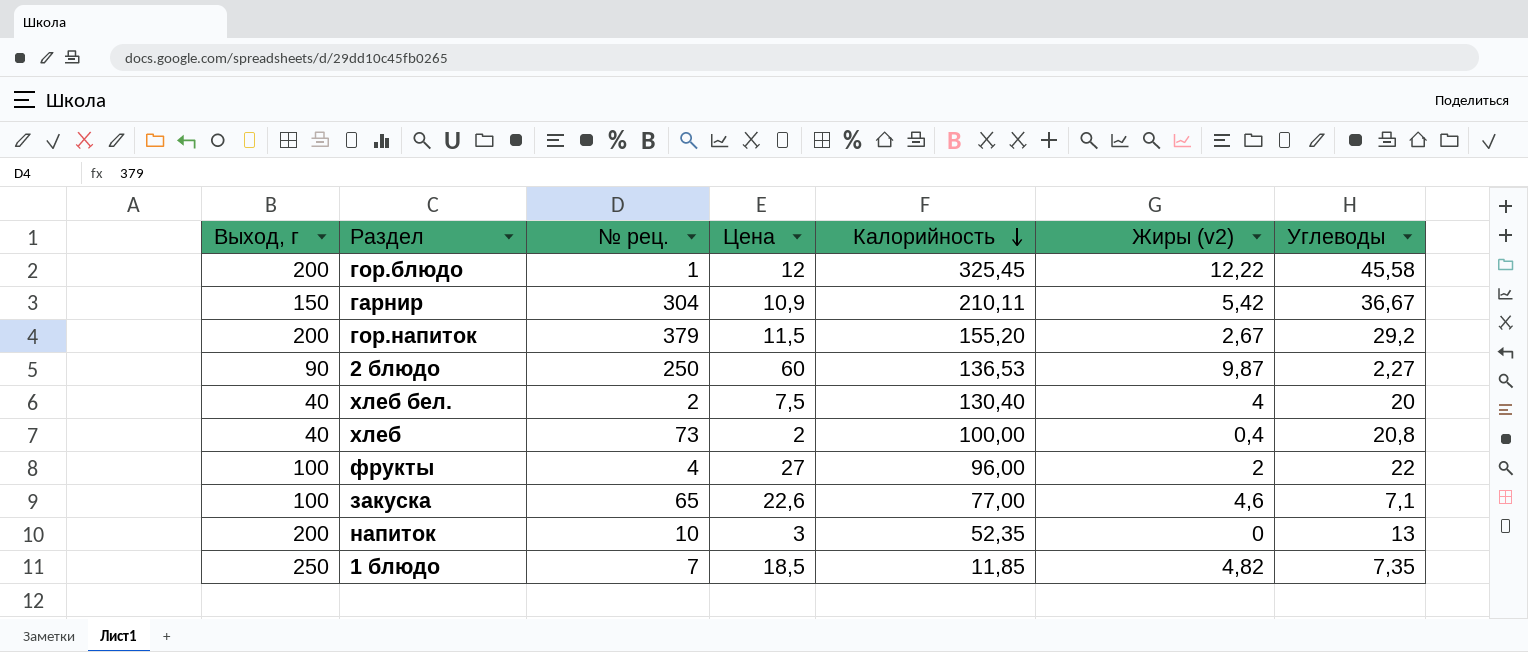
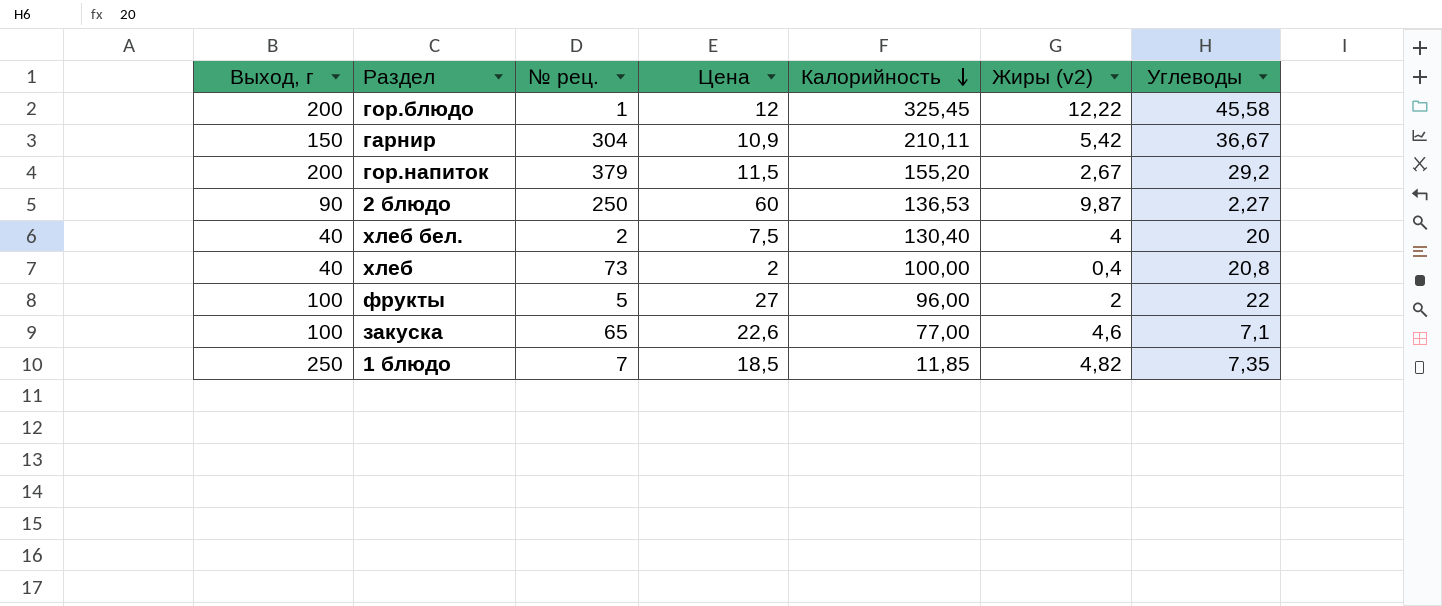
row напиток: 200 | 10 | 3 | 52,35 | 0 | 13 -> none
фрукты | № рец.: 4 -> 5

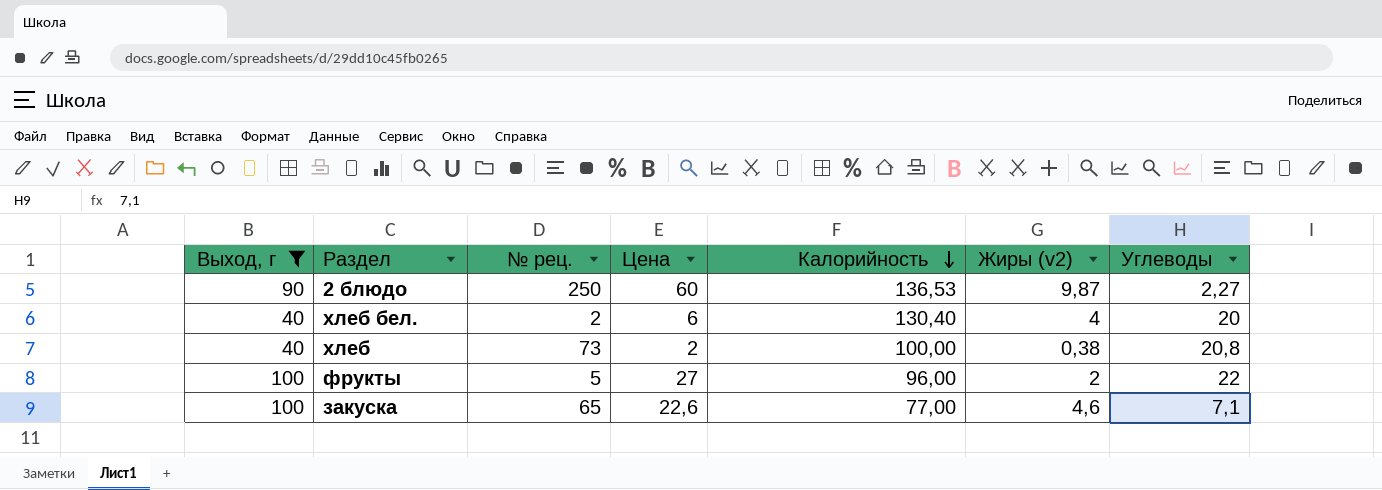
filter: none -> Выход, г <= 100
хлеб бел. | Цена: 7,5 -> 6
хлеб | Жиры (v2): 0,4 -> 0,38

